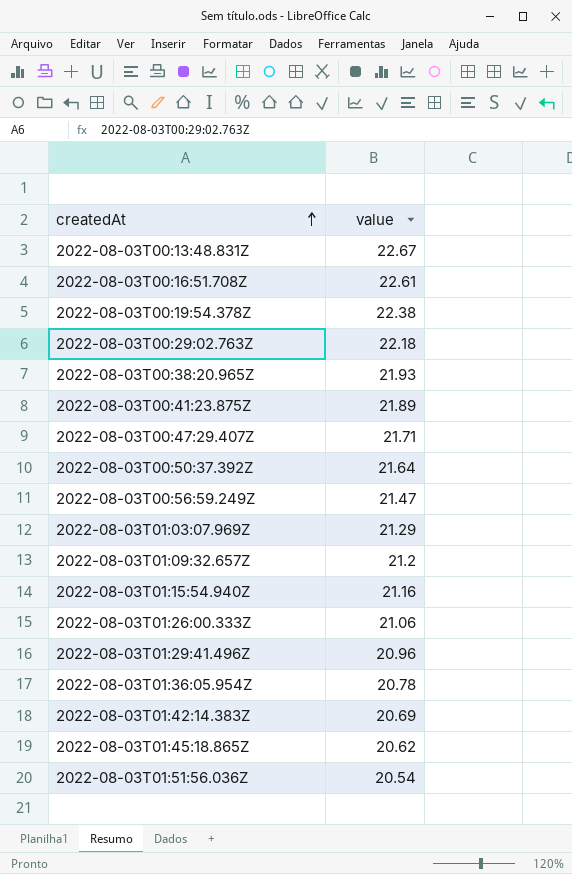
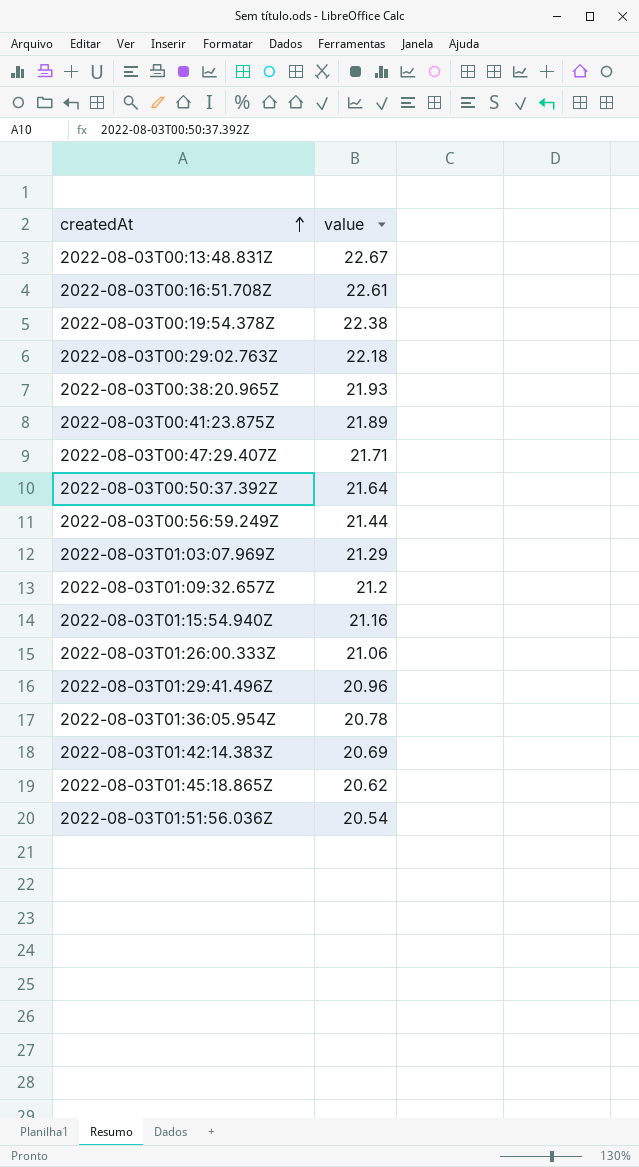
2022-08-03T00:56:59.249Z | value: 21.47 -> 21.44

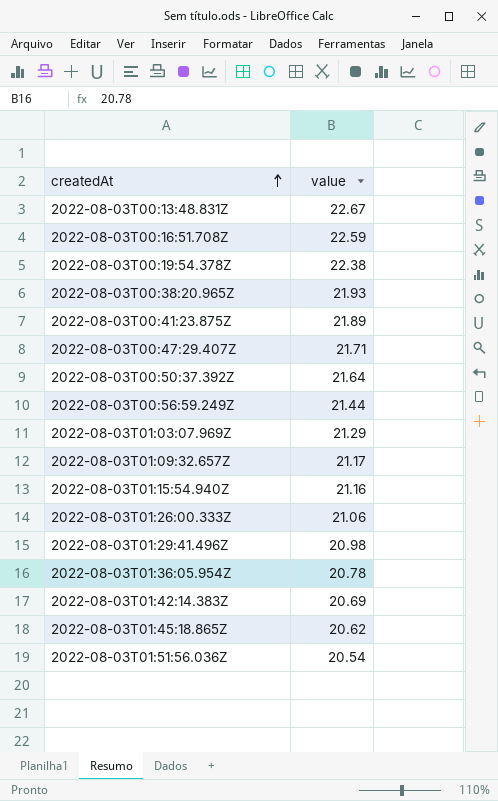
row 2022-08-03T00:29:02.763Z: 22.18 -> none
2022-08-03T00:16:51.708Z | value: 22.61 -> 22.59
2022-08-03T01:09:32.657Z | value: 21.2 -> 21.17
2022-08-03T01:29:41.496Z | value: 20.96 -> 20.98

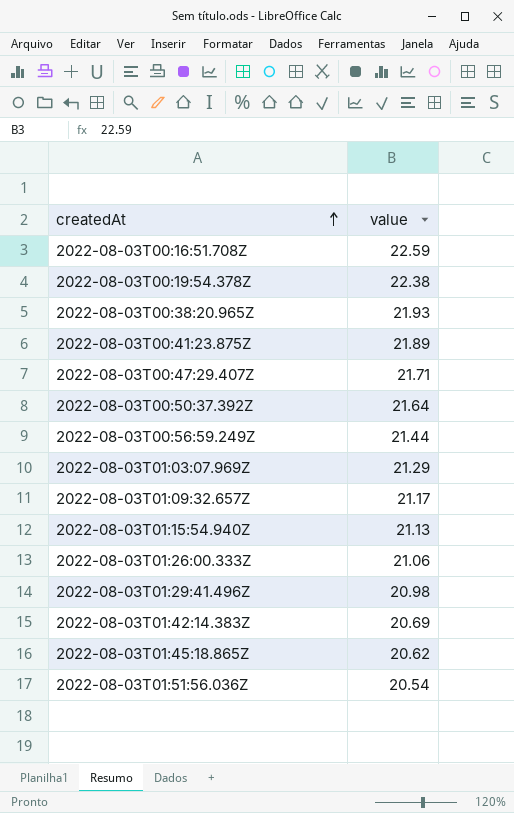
row 2022-08-03T00:13:48.831Z: 22.67 -> none
row 2022-08-03T01:36:05.954Z: 20.78 -> none
2022-08-03T01:15:54.940Z | value: 21.16 -> 21.13

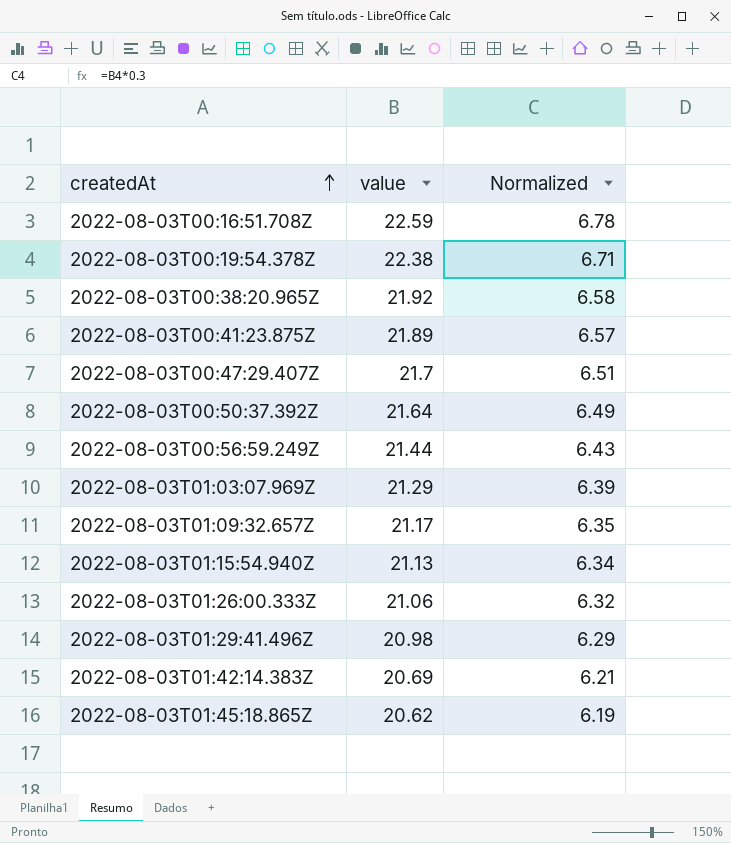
column Normalized | formula: none -> [value] * 0.3
row 2022-08-03T01:51:56.036Z: 20.54 -> none
2022-08-03T00:38:20.965Z | value: 21.93 -> 21.92
2022-08-03T00:47:29.407Z | value: 21.71 -> 21.7

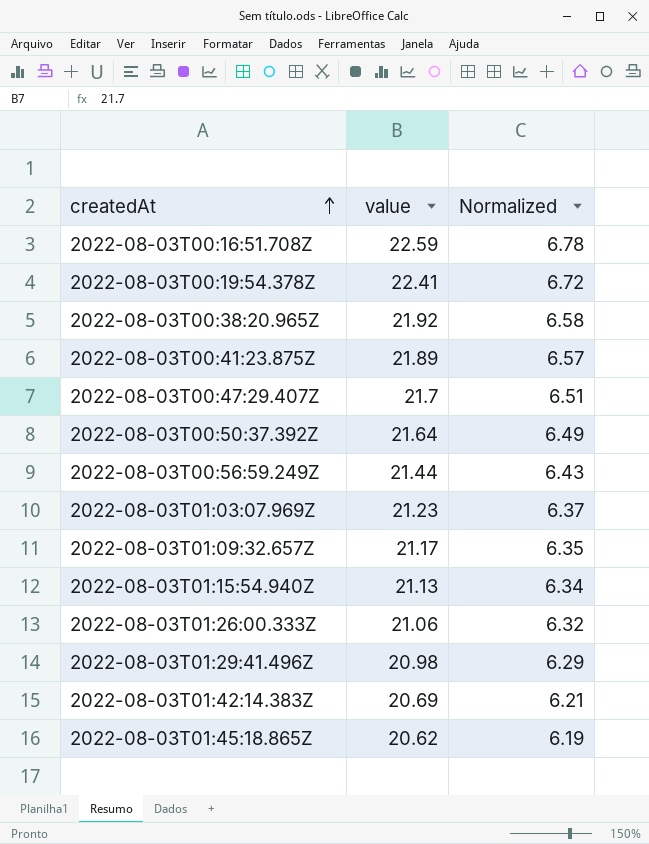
2022-08-03T00:19:54.378Z | value: 22.38 -> 22.41
2022-08-03T00:19:54.378Z | Normalized: 6.71 -> 6.72
2022-08-03T01:03:07.969Z | value: 21.29 -> 21.23
2022-08-03T01:03:07.969Z | Normalized: 6.39 -> 6.37

